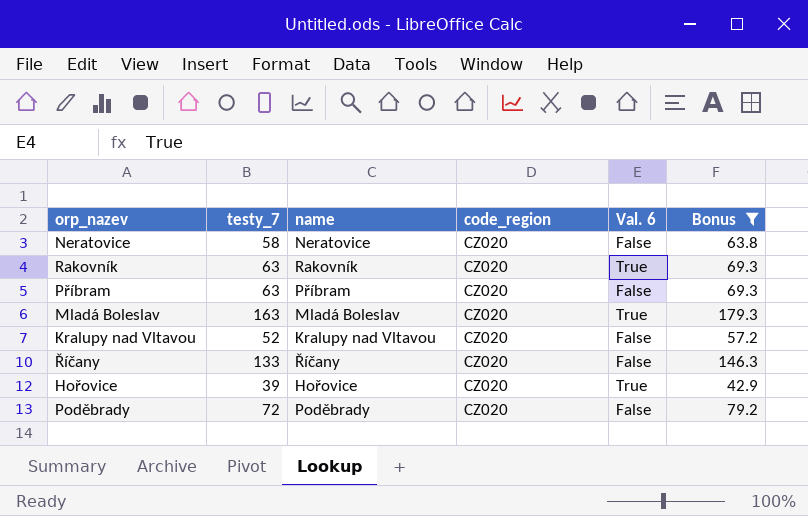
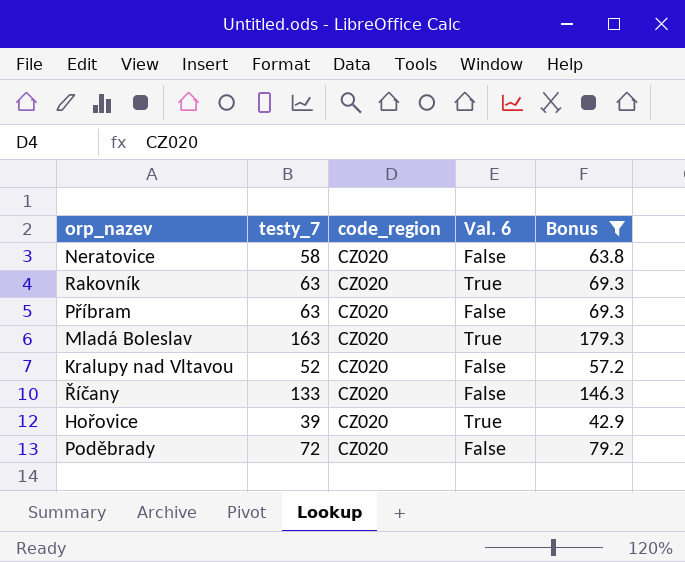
column name | position: 3 -> none

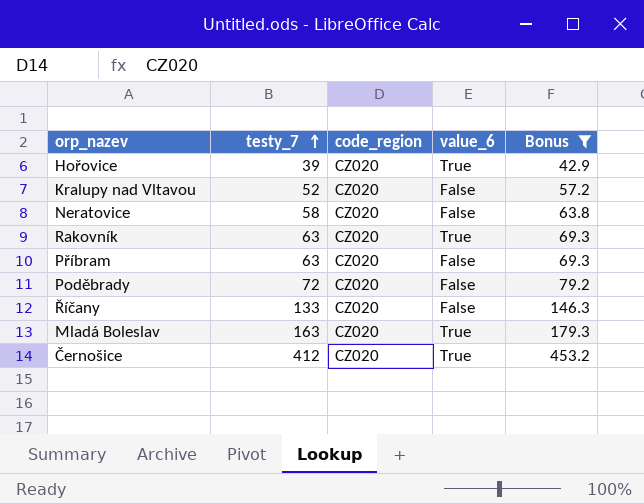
row order: none -> testy_7 ascending
column name: Val. 6 -> value_6
row Černošice: none -> 412 | CZ020 | True | 453.2

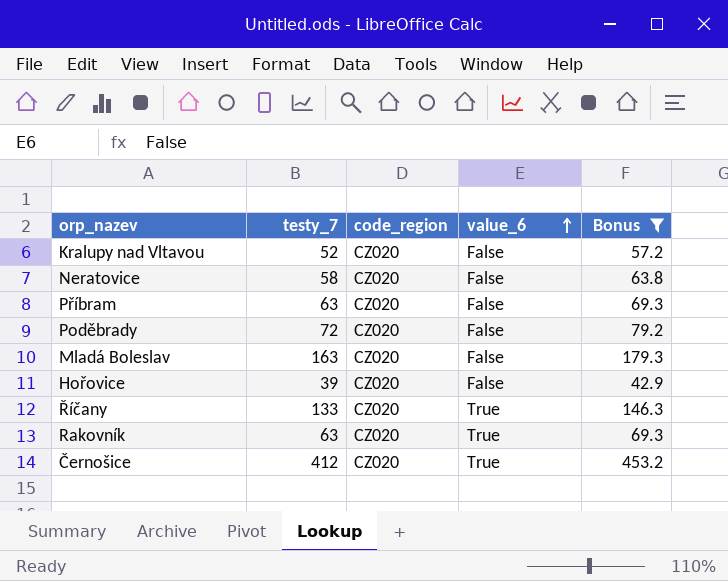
row order: testy_7 ascending -> value_6 ascending
Mladá Boleslav | value_6: True -> False
Hořovice | value_6: True -> False
Říčany | value_6: False -> True

